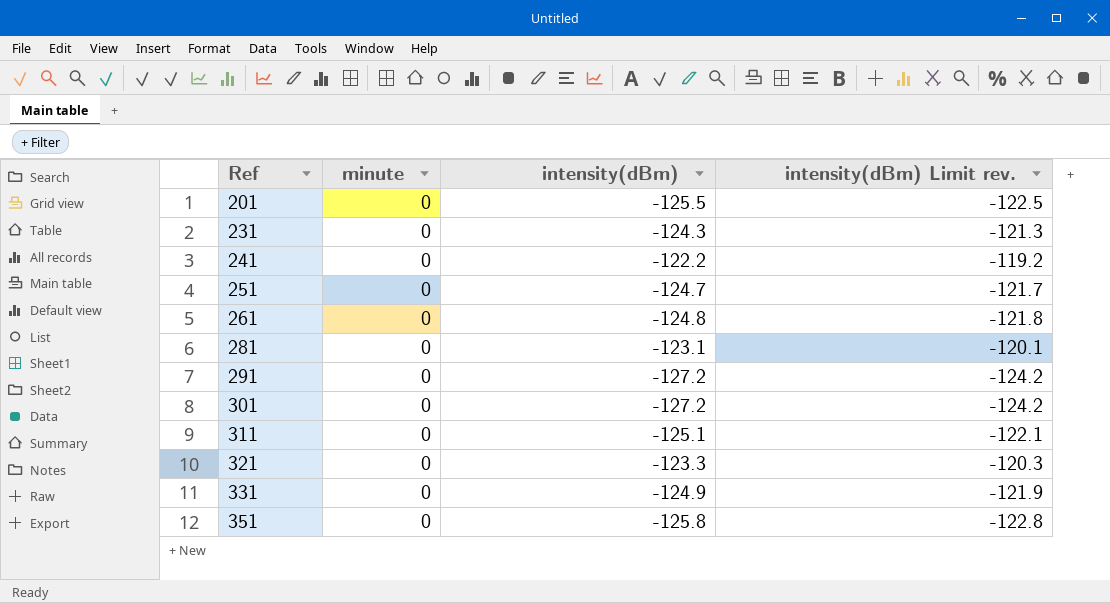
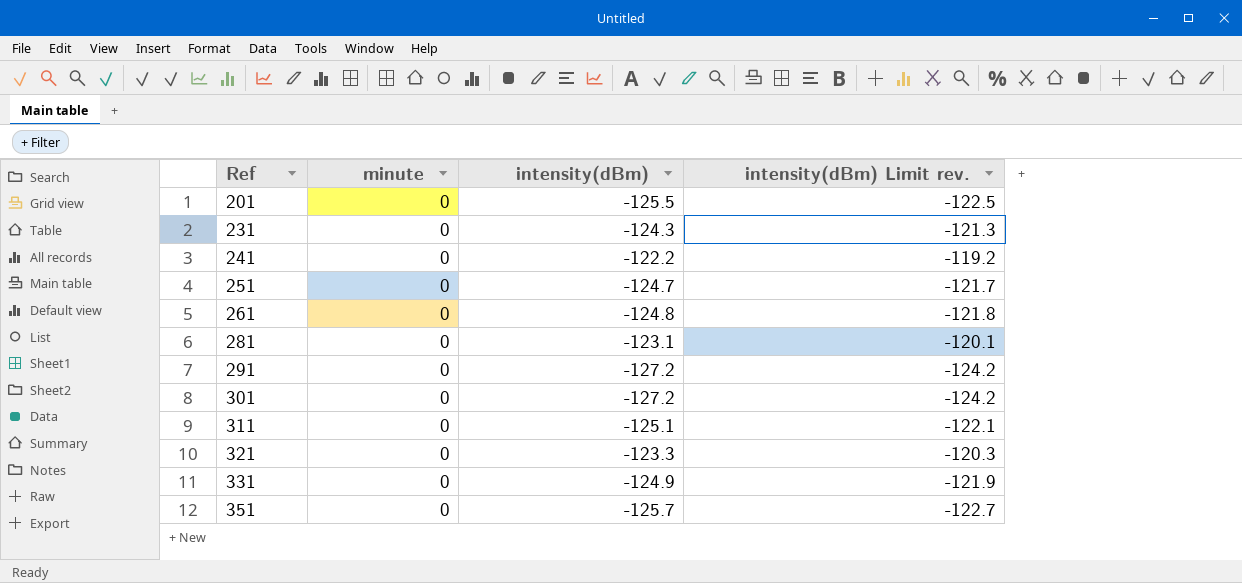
351 | intensity(dBm): -125.8 -> -125.7
351 | intensity(dBm) Limit rev.: -122.8 -> -122.7

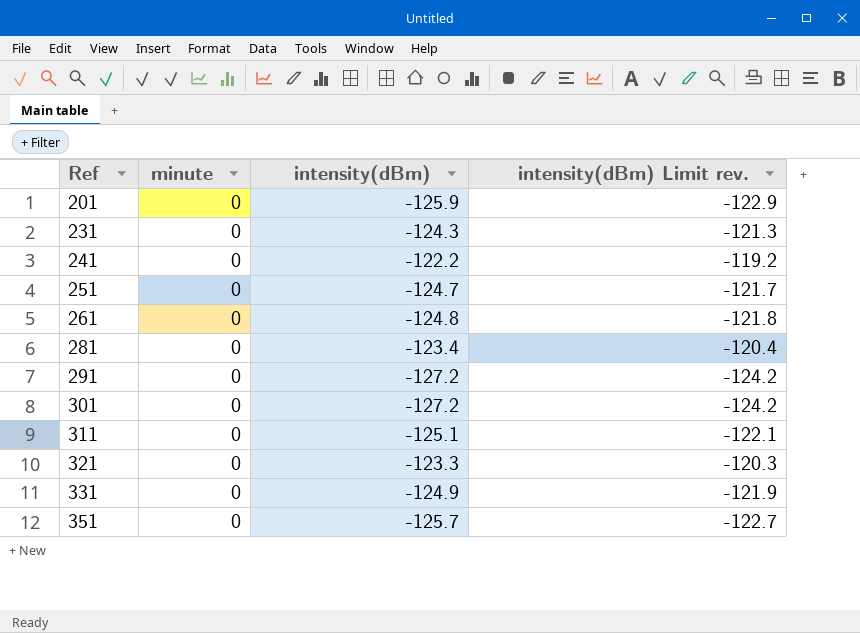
201 | intensity(dBm): -125.5 -> -125.9
201 | intensity(dBm) Limit rev.: -122.5 -> -122.9
281 | intensity(dBm): -123.1 -> -123.4
281 | intensity(dBm) Limit rev.: -120.1 -> -120.4

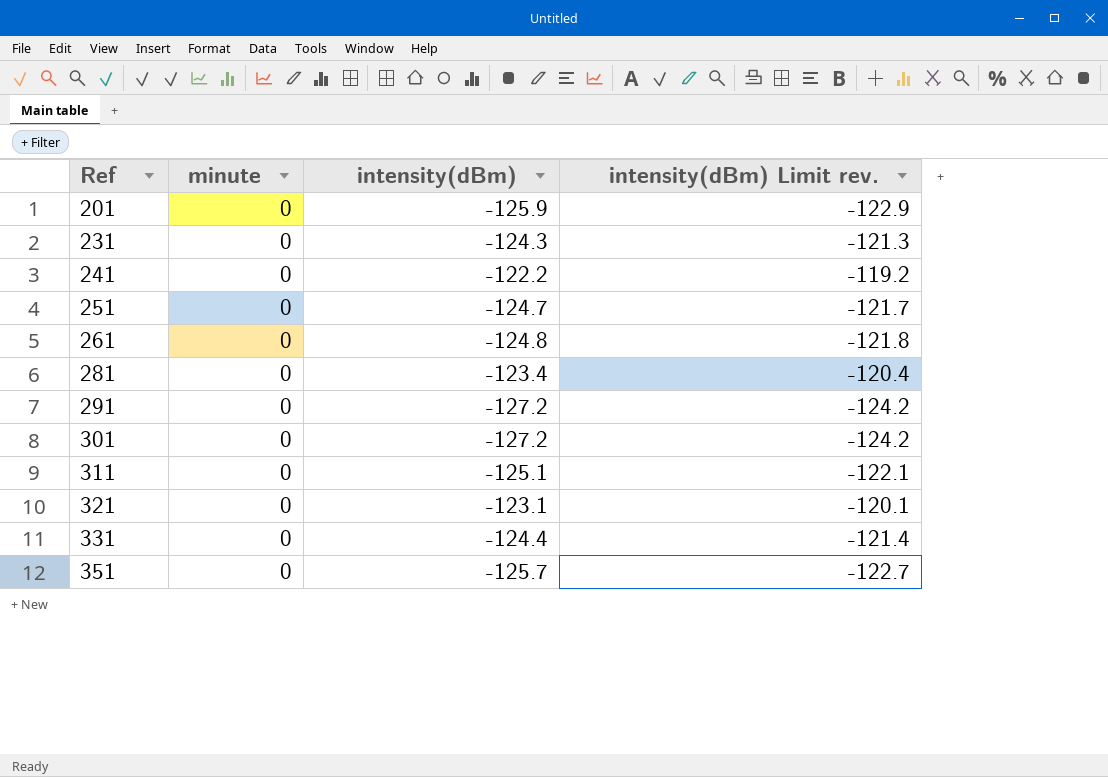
321 | intensity(dBm): -123.3 -> -123.1
321 | intensity(dBm) Limit rev.: -120.3 -> -120.1
331 | intensity(dBm): -124.9 -> -124.4
331 | intensity(dBm) Limit rev.: -121.9 -> -121.4

